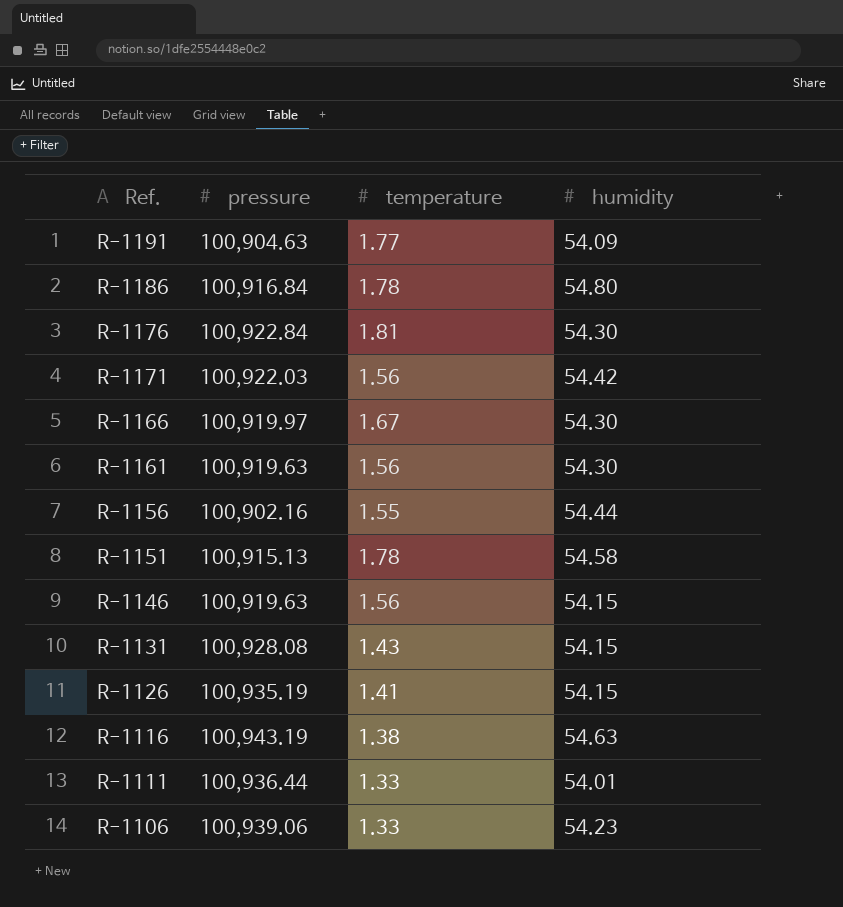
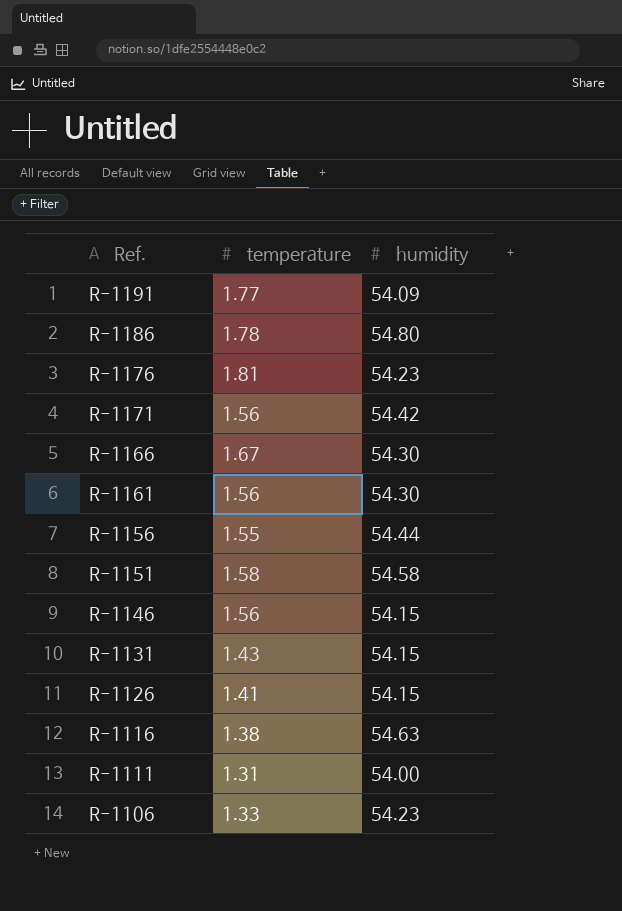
column pressure | position: 2 -> none
R-1176 | humidity: 54.30 -> 54.23
R-1151 | temperature: 1.78 -> 1.58
R-1111 | temperature: 1.33 -> 1.31
R-1111 | humidity: 54.01 -> 54.00

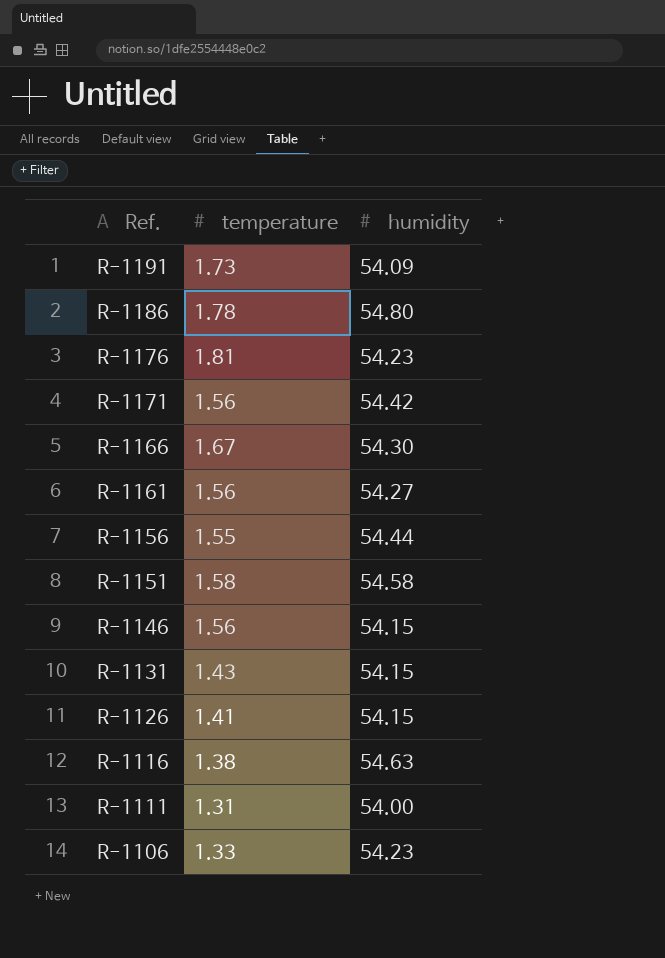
R-1191 | temperature: 1.77 -> 1.73
R-1161 | humidity: 54.30 -> 54.27

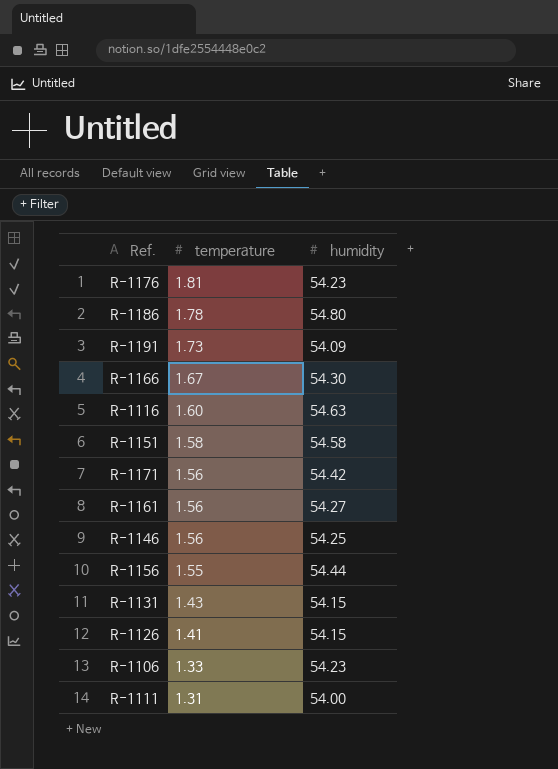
row order: Ref. descending -> temperature descending
R-1116 | temperature: 1.38 -> 1.60
R-1146 | humidity: 54.15 -> 54.25

